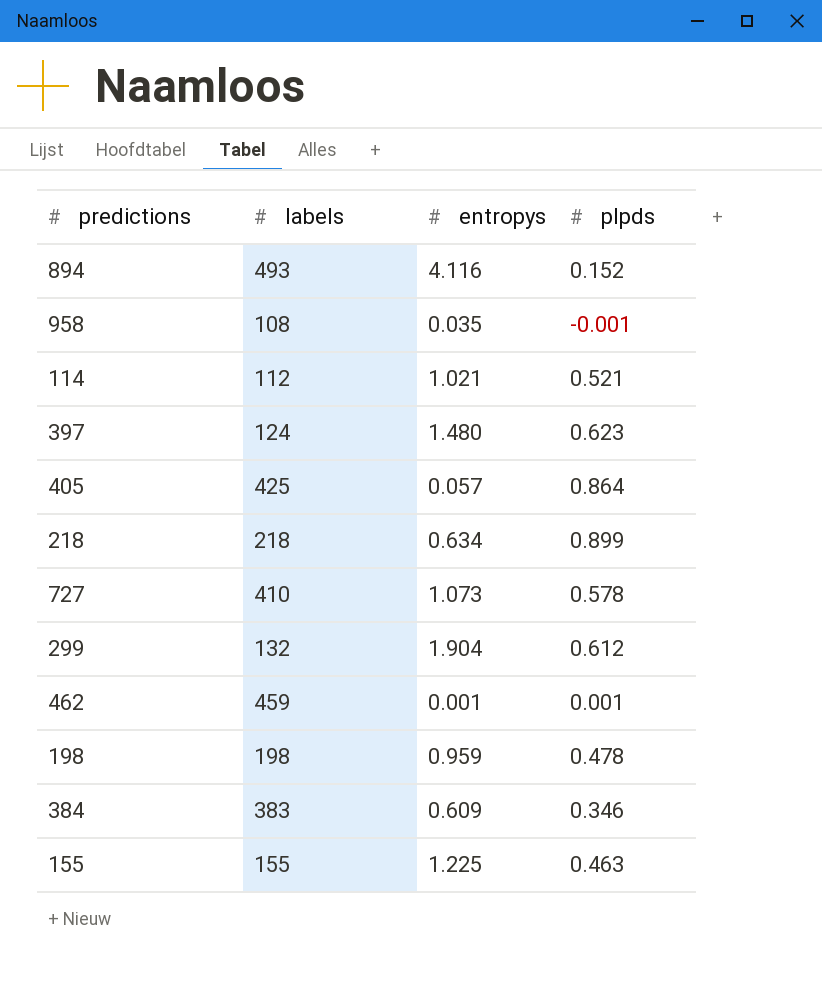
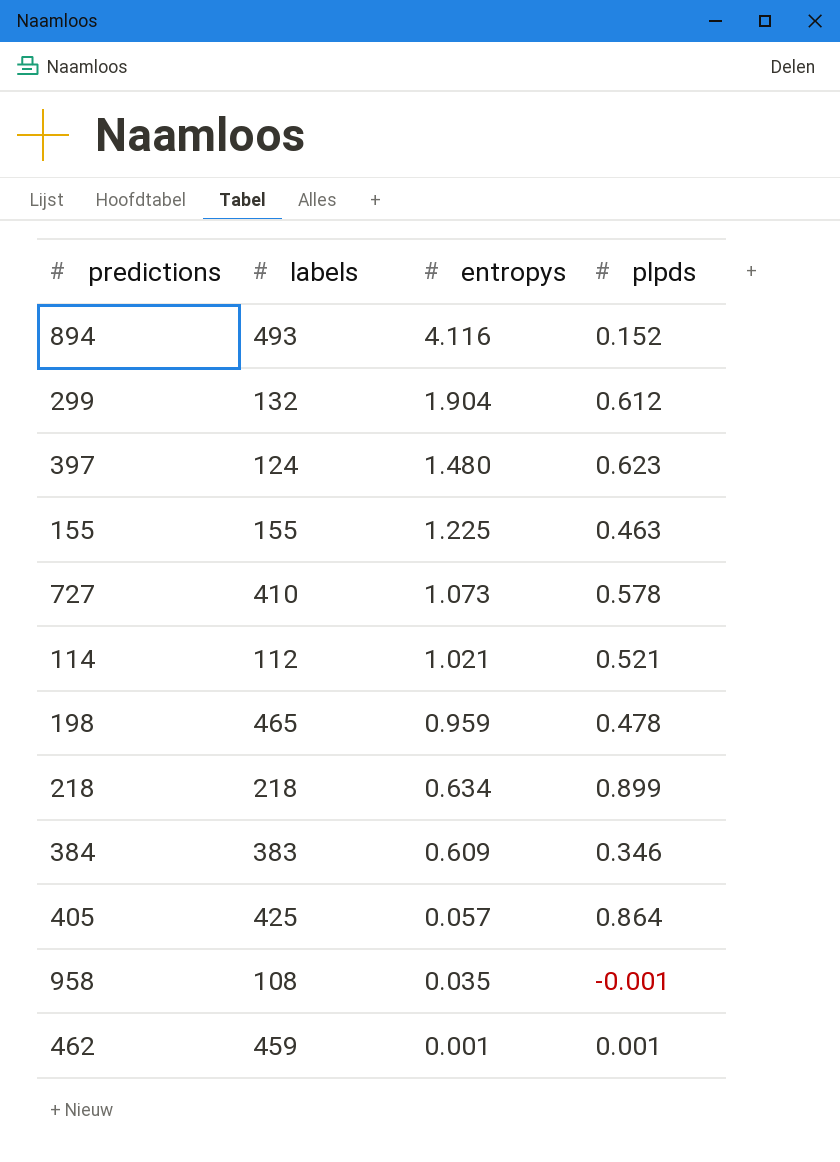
row order: none -> entropys descending
198 | labels: 198 -> 465

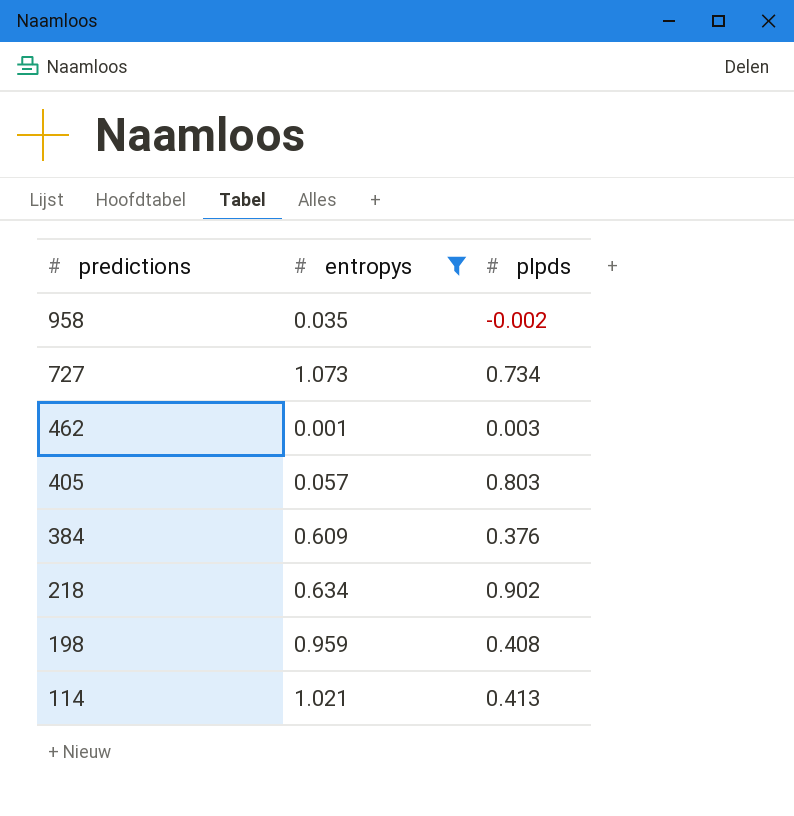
filter: none -> entropys <= 1.073
row order: entropys descending -> predictions descending
column labels | position: 2 -> none
958 | plpds: -0.001 -> -0.002
727 | plpds: 0.578 -> 0.734
462 | plpds: 0.001 -> 0.003
405 | plpds: 0.864 -> 0.803
384 | plpds: 0.346 -> 0.376
218 | plpds: 0.899 -> 0.902
198 | plpds: 0.478 -> 0.408
114 | plpds: 0.521 -> 0.413

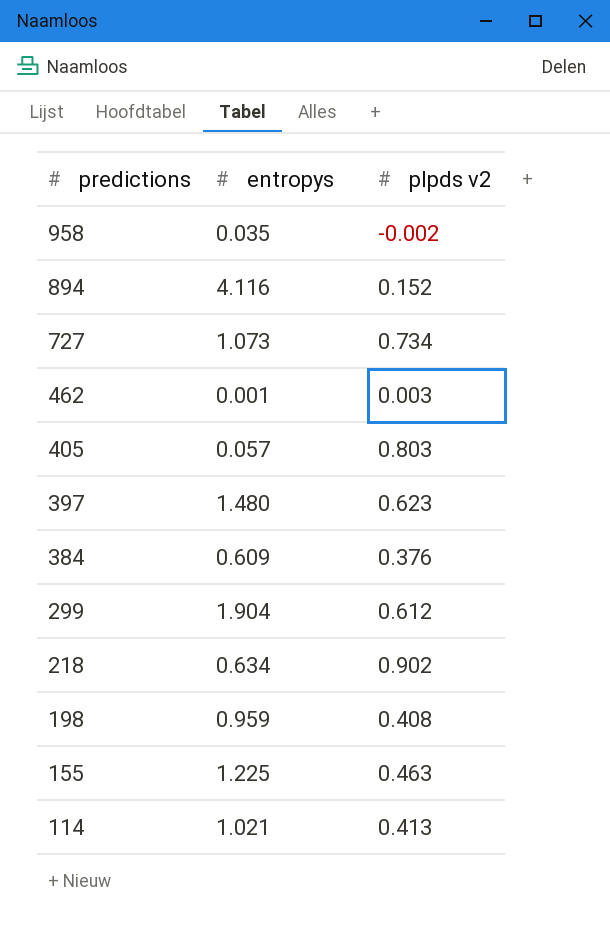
filter: entropys <= 1.073 -> none
column name: plpds -> plpds v2

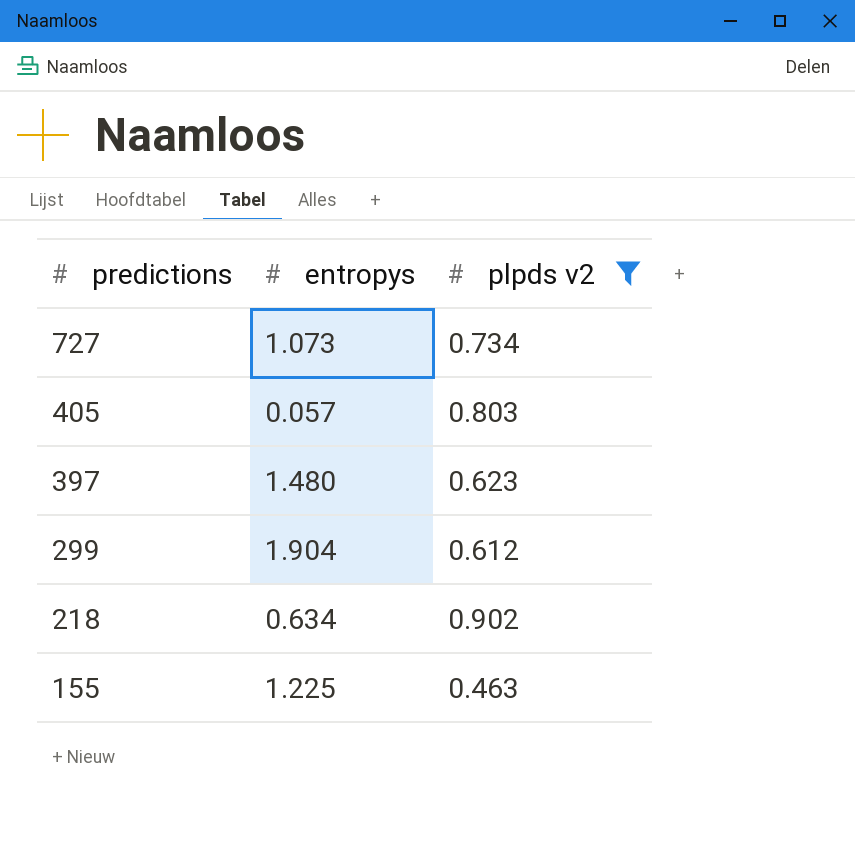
filter: none -> plpds v2 >= 0.463

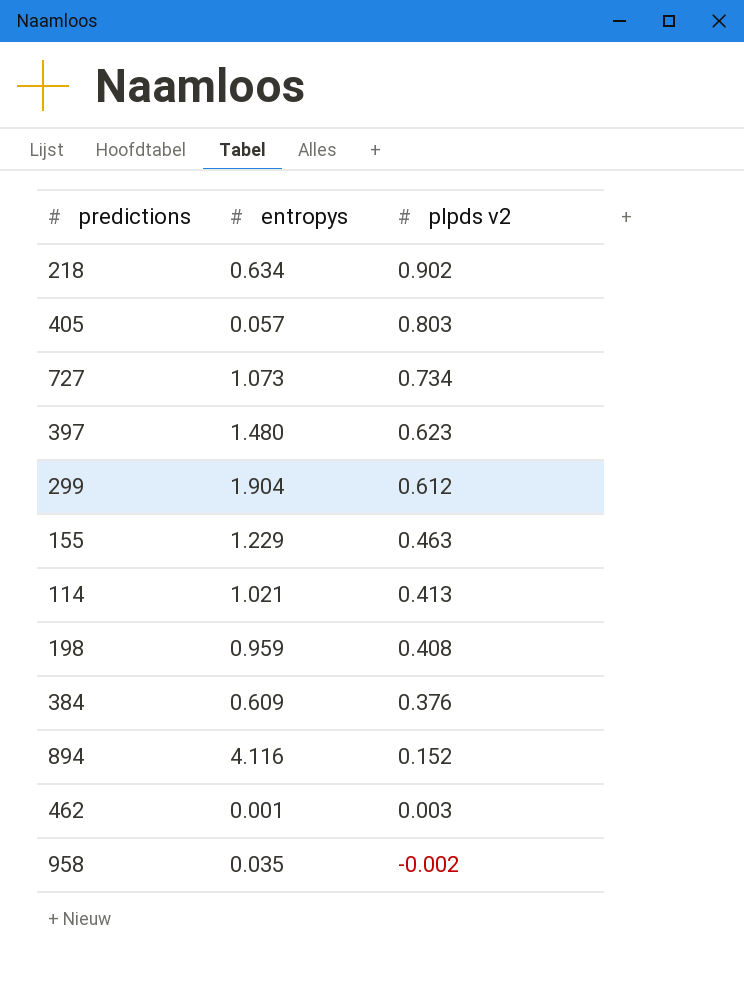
filter: plpds v2 >= 0.463 -> none
row order: predictions descending -> plpds v2 descending
155 | entropys: 1.225 -> 1.229

